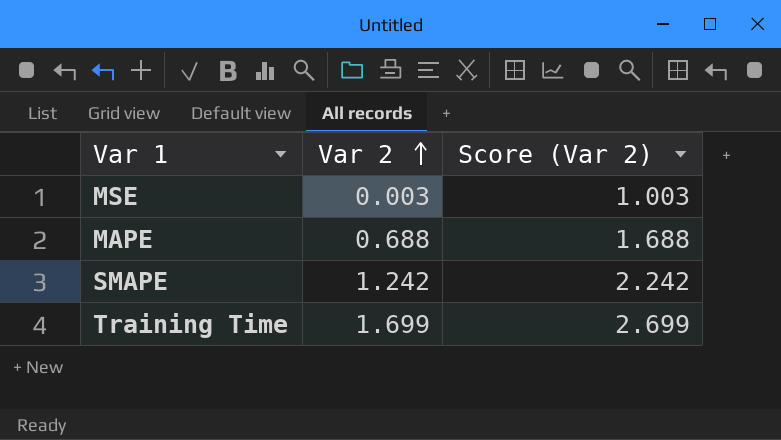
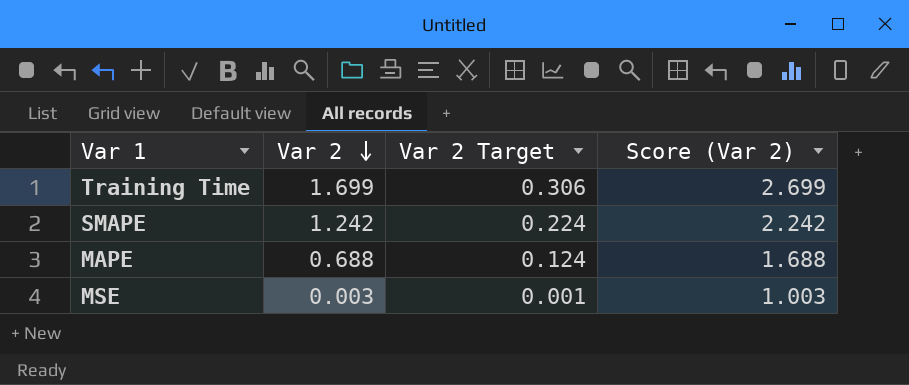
row order: Var 2 ascending -> Var 2 descending
column Var 2 Target | formula: none -> [Var 2] * 0.18

